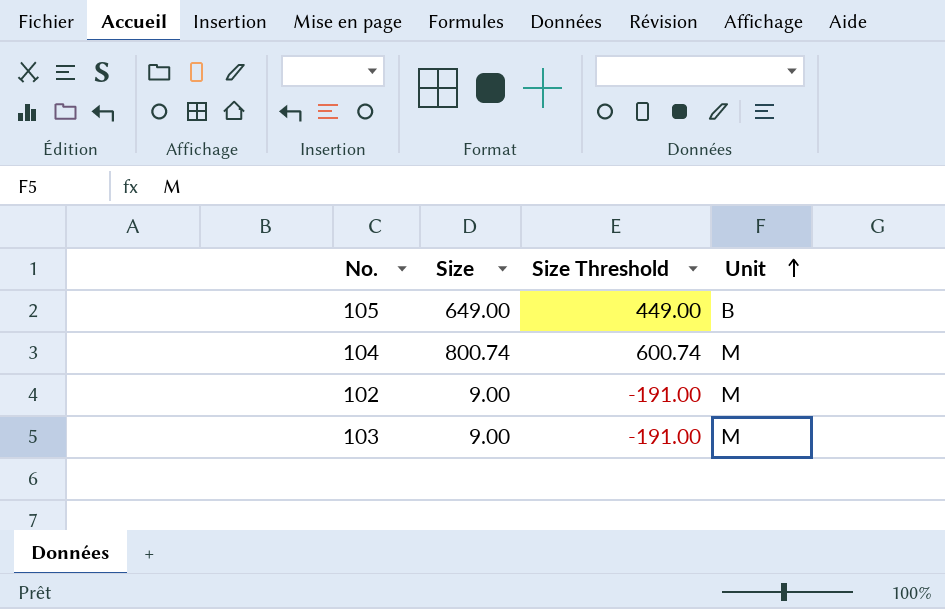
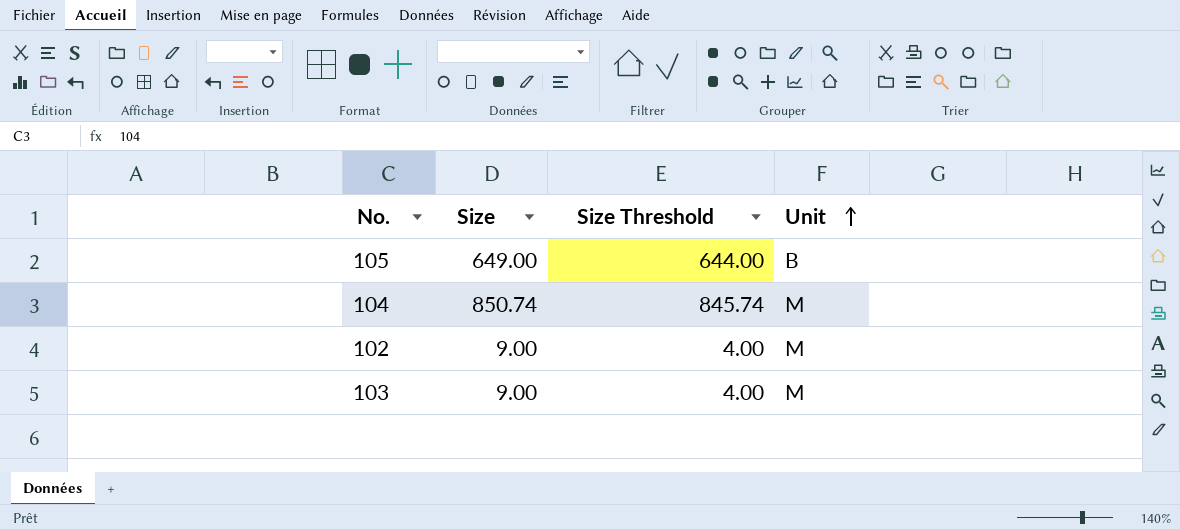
column Size Threshold | formula: [Size] - 200 -> [Size] - 5
104 | Size: 800.74 -> 850.74

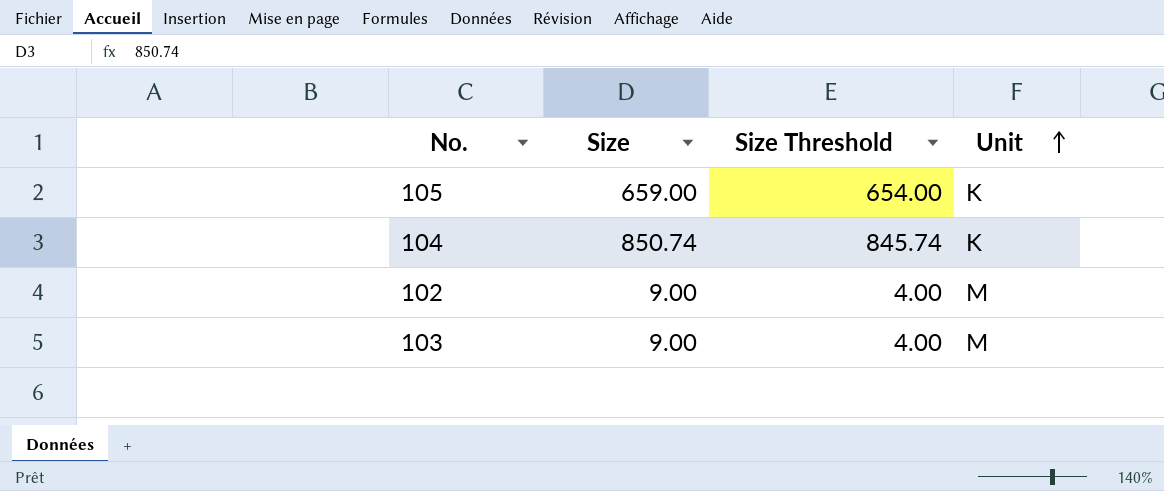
105 | Size: 649.00 -> 659.00
105 | Size Threshold: 644.00 -> 654.00
105 | Unit: B -> K
104 | Unit: M -> K

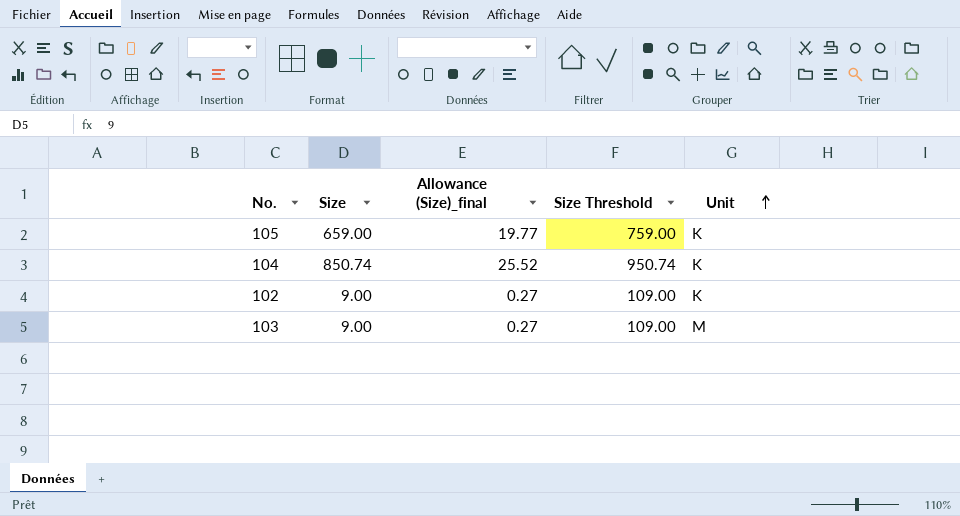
column Allowance (Size)_final | formula: none -> [Size] * 0.03
column Size Threshold | formula: [Size] - 5 -> [Size] + 100
102 | Unit: M -> K

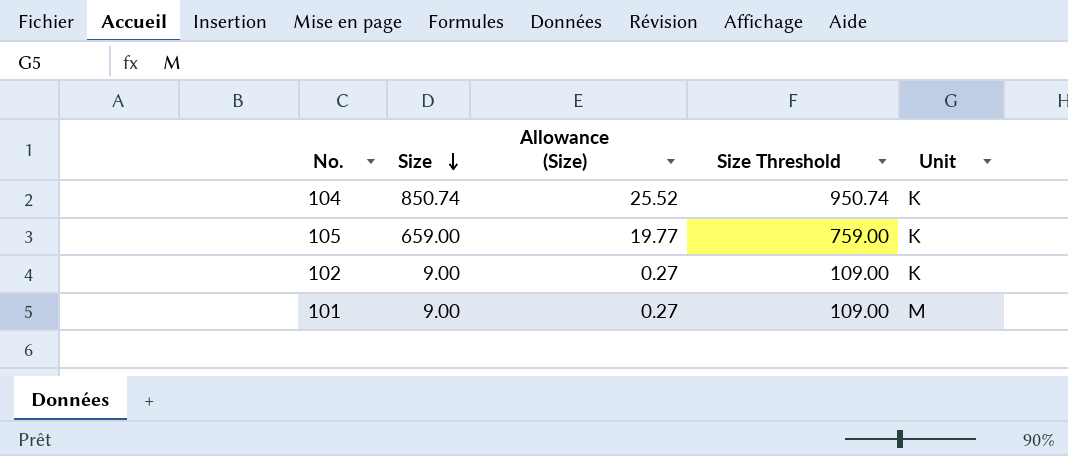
row order: Unit ascending -> Size descending
column name: Allowance (Size)_final -> Allowance (Size)
row 103: 9.00 | 0.27 | 109.00 | M -> none
row 101: none -> 9.00 | 0.27 | 109.00 | M

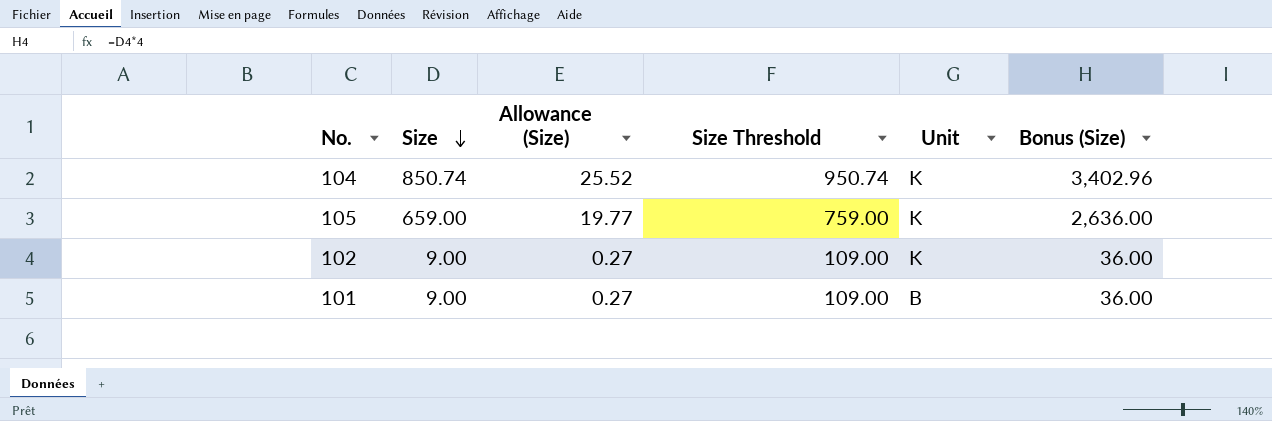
column Bonus (Size) | formula: none -> [Size] * 4
101 | Unit: M -> B

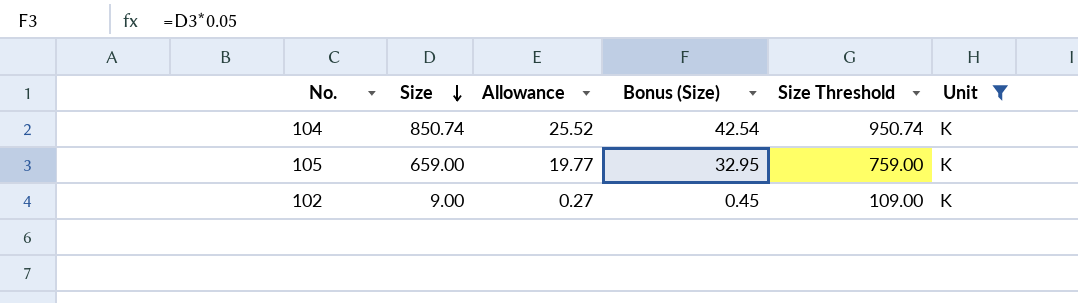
filter: none -> Unit = K
column name: Allowance (Size) -> Allowance
column Bonus (Size) | formula: [Size] * 4 -> [Size] * 0.05
column Bonus (Size) | position: 6 -> 4

